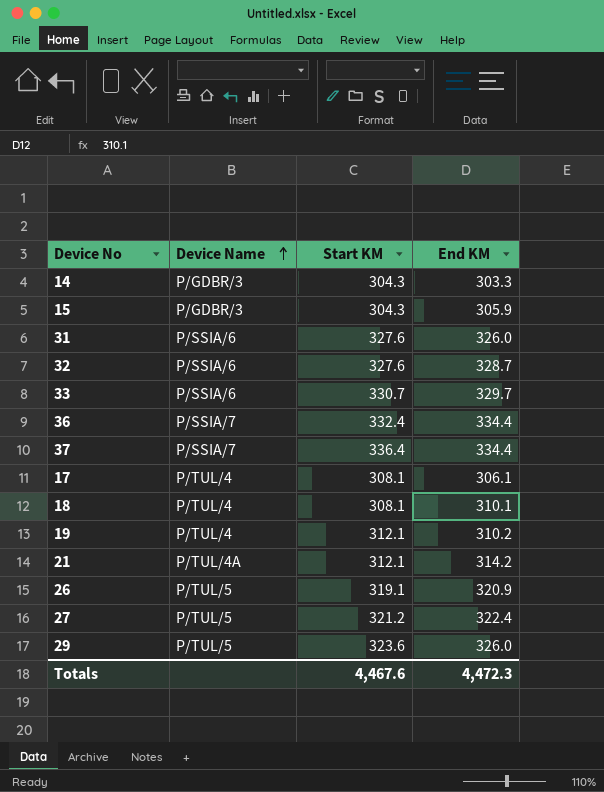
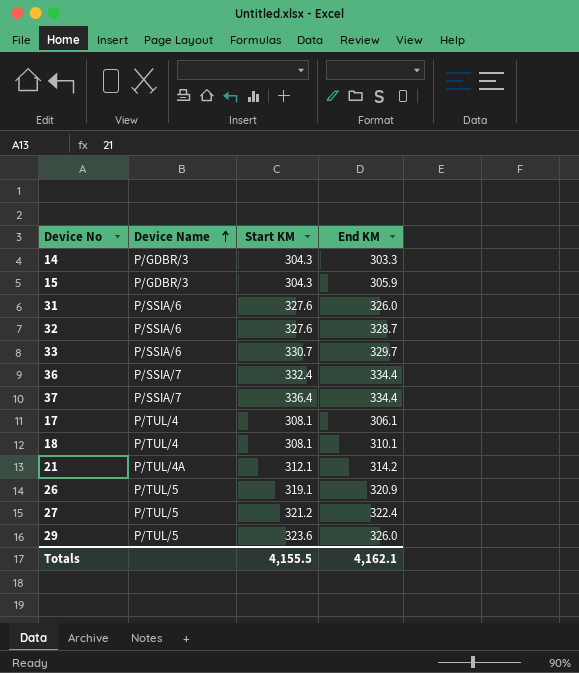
row 19: P/TUL/4 | 312.1 | 310.2 -> none
Totals | Start KM: 4,467.6 -> 4,155.5
Totals | End KM: 4,472.3 -> 4,162.1

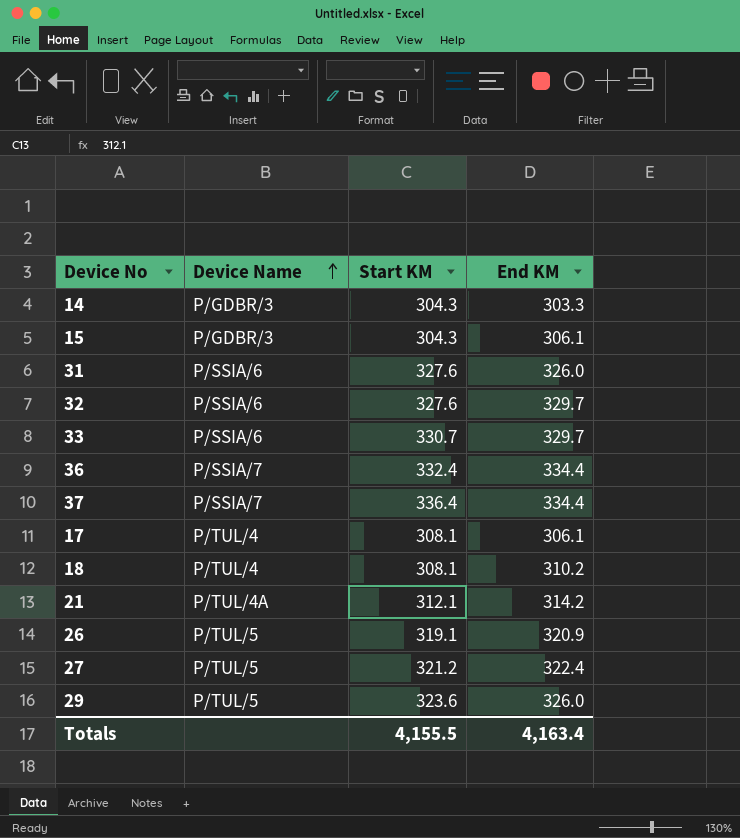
15 | End KM: 305.9 -> 306.1
32 | End KM: 328.7 -> 329.7
18 | End KM: 310.1 -> 310.2
Totals | End KM: 4,162.1 -> 4,163.4

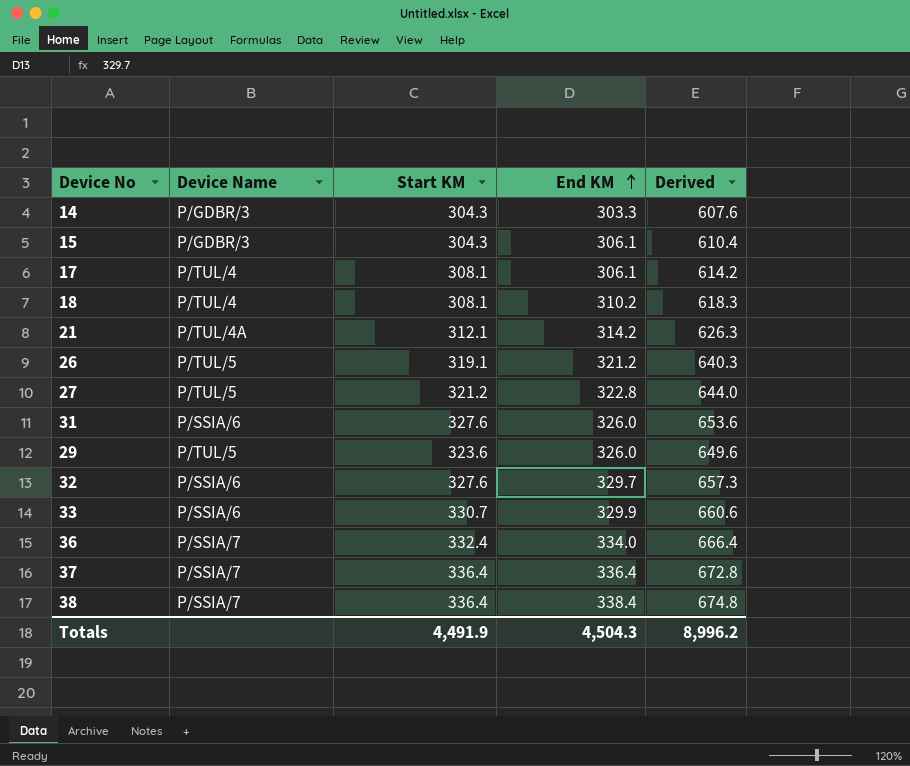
row order: Device Name ascending -> End KM ascending
column Derived | formula: none -> [Start KM] + [End KM]
26 | End KM: 320.9 -> 321.2
27 | End KM: 322.4 -> 322.8
33 | End KM: 329.7 -> 329.9
36 | End KM: 334.4 -> 334.0
37 | End KM: 334.4 -> 336.4
row 38: none -> P/SSIA/7 | 336.4 | 338.4 | 674.8
Totals | Start KM: 4,155.5 -> 4,491.9
Totals | End KM: 4,163.4 -> 4,504.3

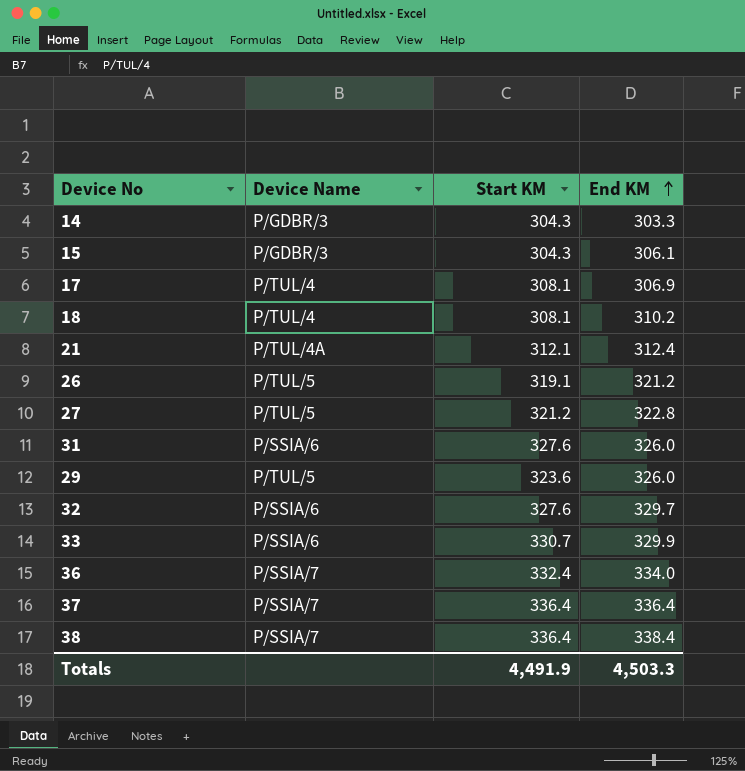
column Derived | formula: [Start KM] + [End KM] -> none
17 | End KM: 306.1 -> 306.9
21 | End KM: 314.2 -> 312.4
Totals | End KM: 4,504.3 -> 4,503.3

